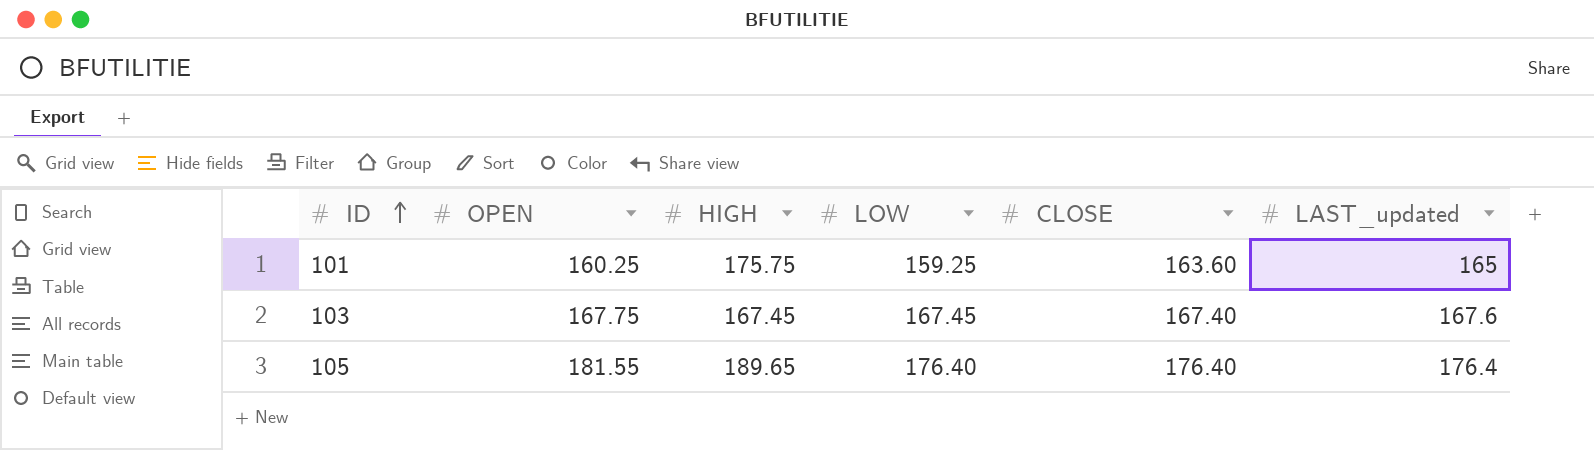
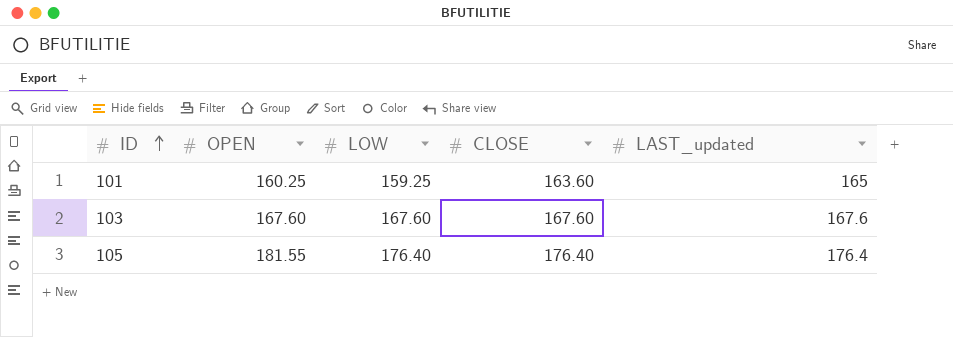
column HIGH | position: 3 -> none
103 | OPEN: 167.75 -> 167.60
103 | LOW: 167.45 -> 167.60
103 | CLOSE: 167.40 -> 167.60

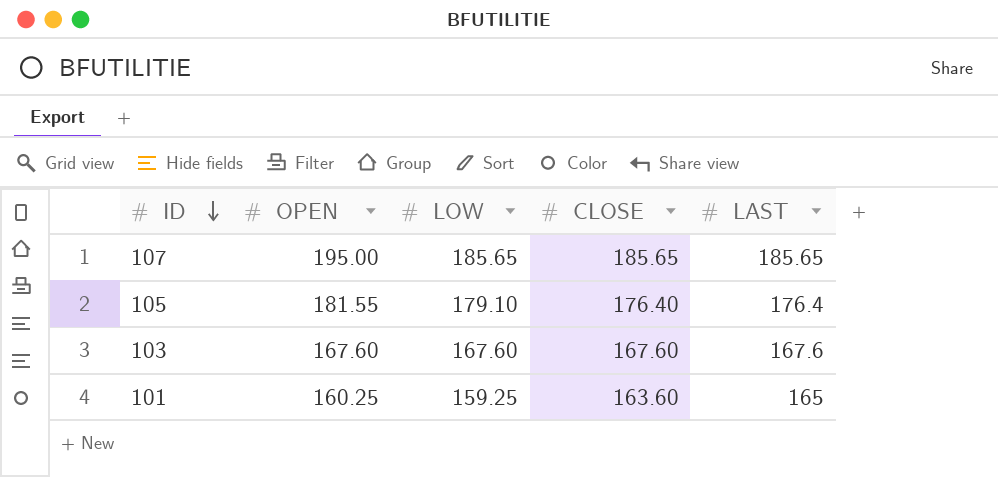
row order: ID ascending -> ID descending
column name: LAST_updated -> LAST
row 107: none -> 195.00 | 185.65 | 185.65 | 185.65
105 | LOW: 176.40 -> 179.10

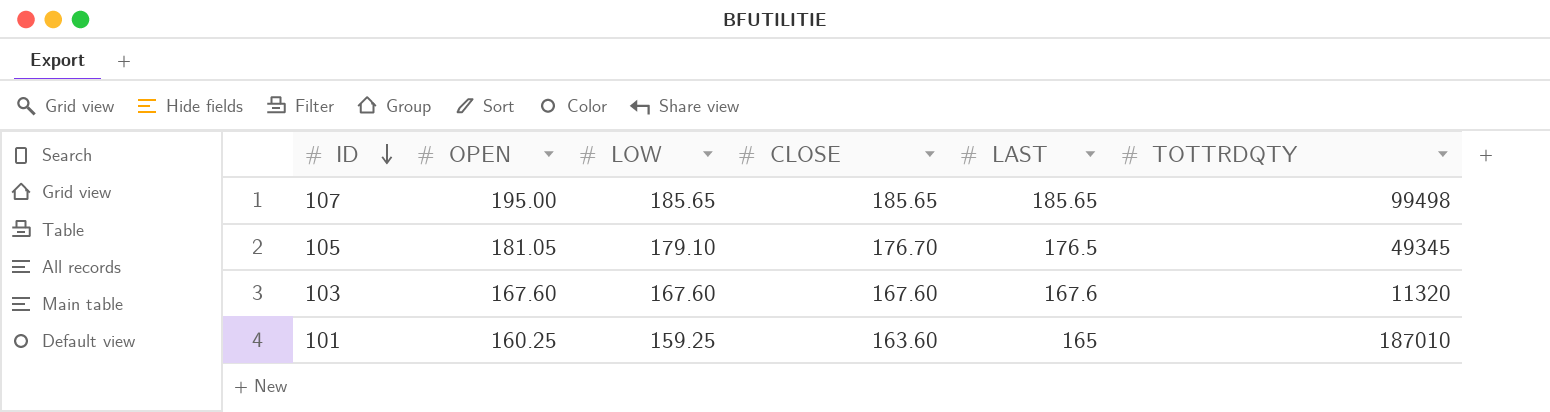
column TOTTRDQTY | position: none -> 6
105 | OPEN: 181.55 -> 181.05
105 | CLOSE: 176.40 -> 176.70
105 | LAST: 176.4 -> 176.5

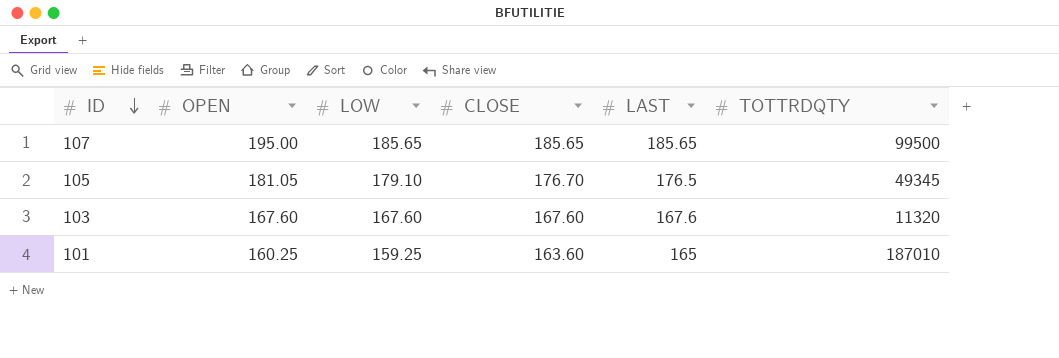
107 | TOTTRDQTY: 99498 -> 99500

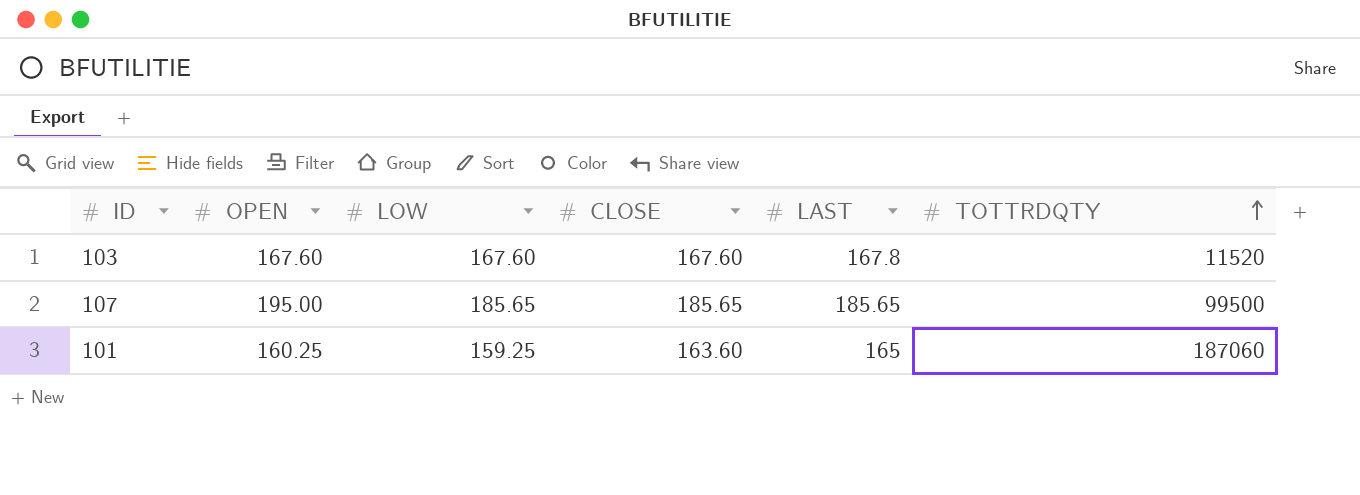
row order: ID descending -> TOTTRDQTY ascending
row 105: 181.05 | 179.10 | 176.70 | 176.5 | 49345 -> none
103 | LAST: 167.6 -> 167.8
103 | TOTTRDQTY: 11320 -> 11520
101 | TOTTRDQTY: 187010 -> 187060

